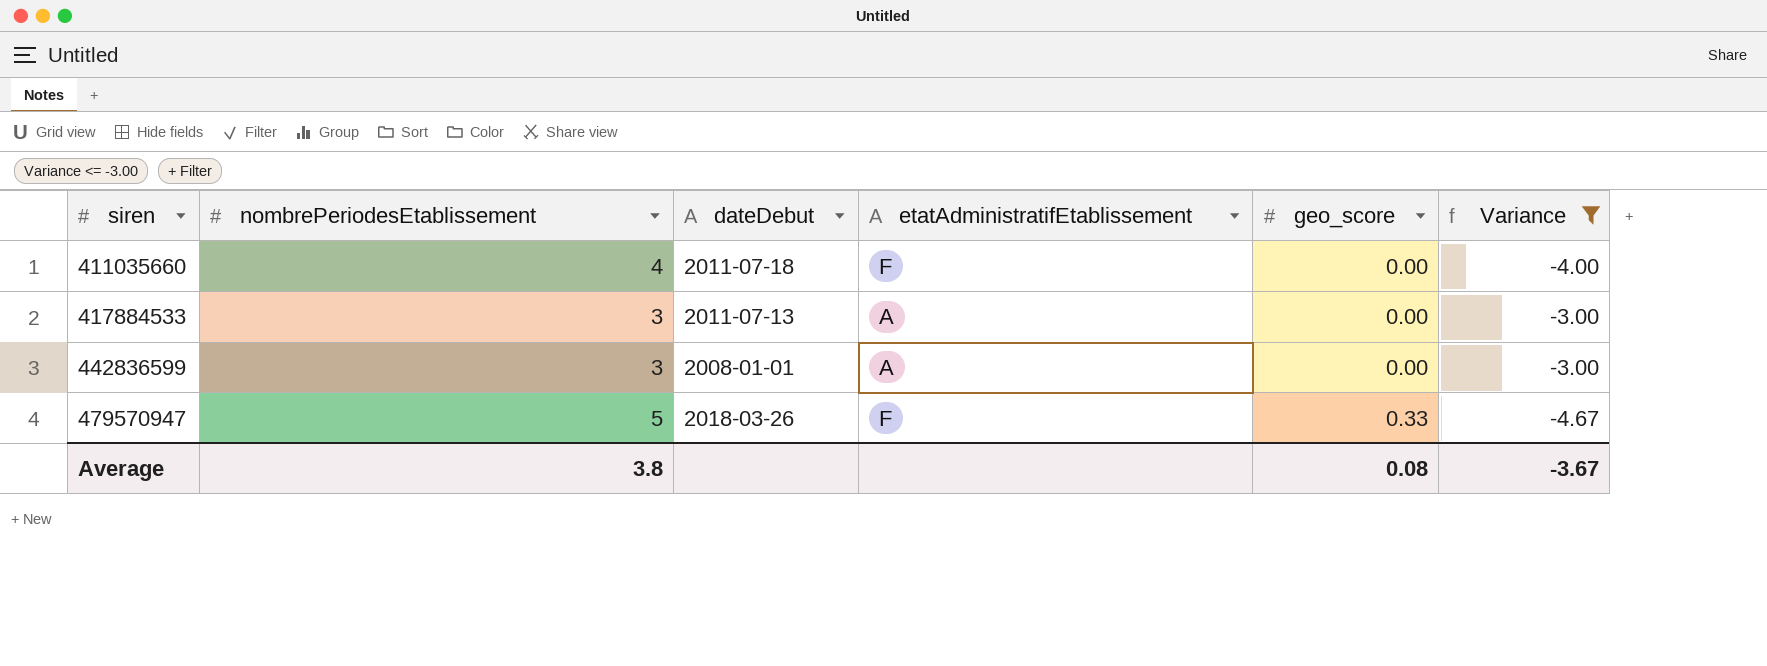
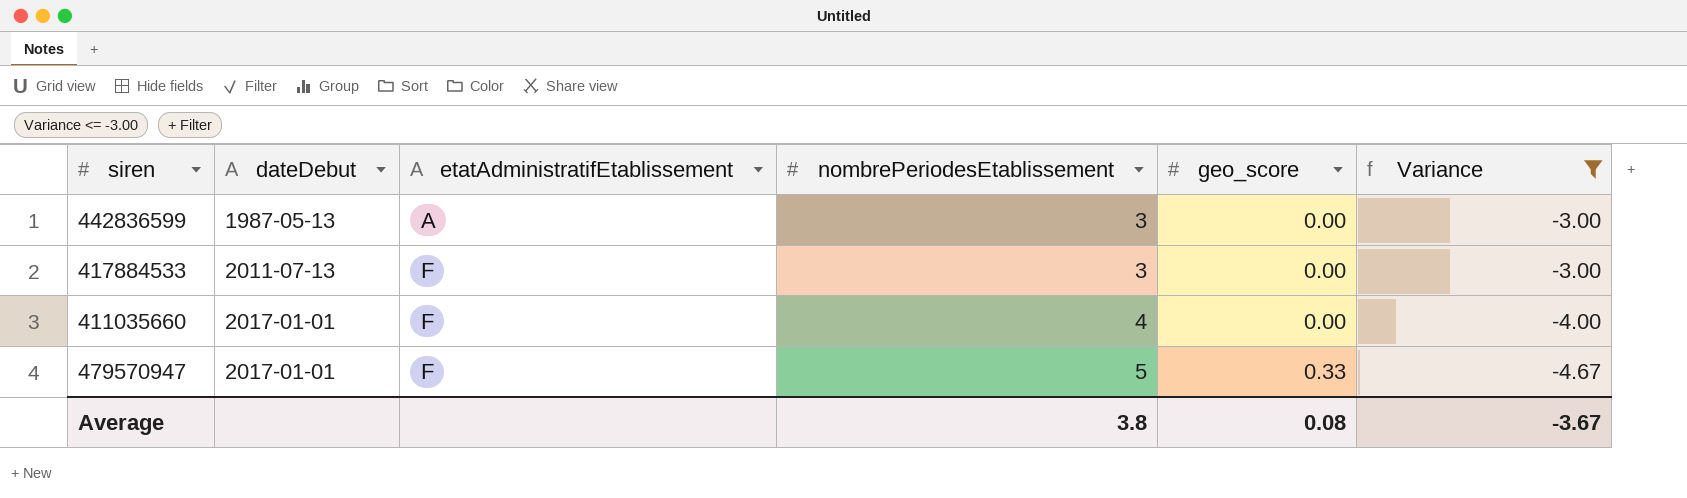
row order: siren ascending -> dateDebut ascending
column nombrePeriodesEtablissement | position: 2 -> 4
442836599 | dateDebut: 2008-01-01 -> 1987-05-13
417884533 | etatAdministratifEtablissement: A -> F
411035660 | dateDebut: 2011-07-18 -> 2017-01-01
479570947 | dateDebut: 2018-03-26 -> 2017-01-01

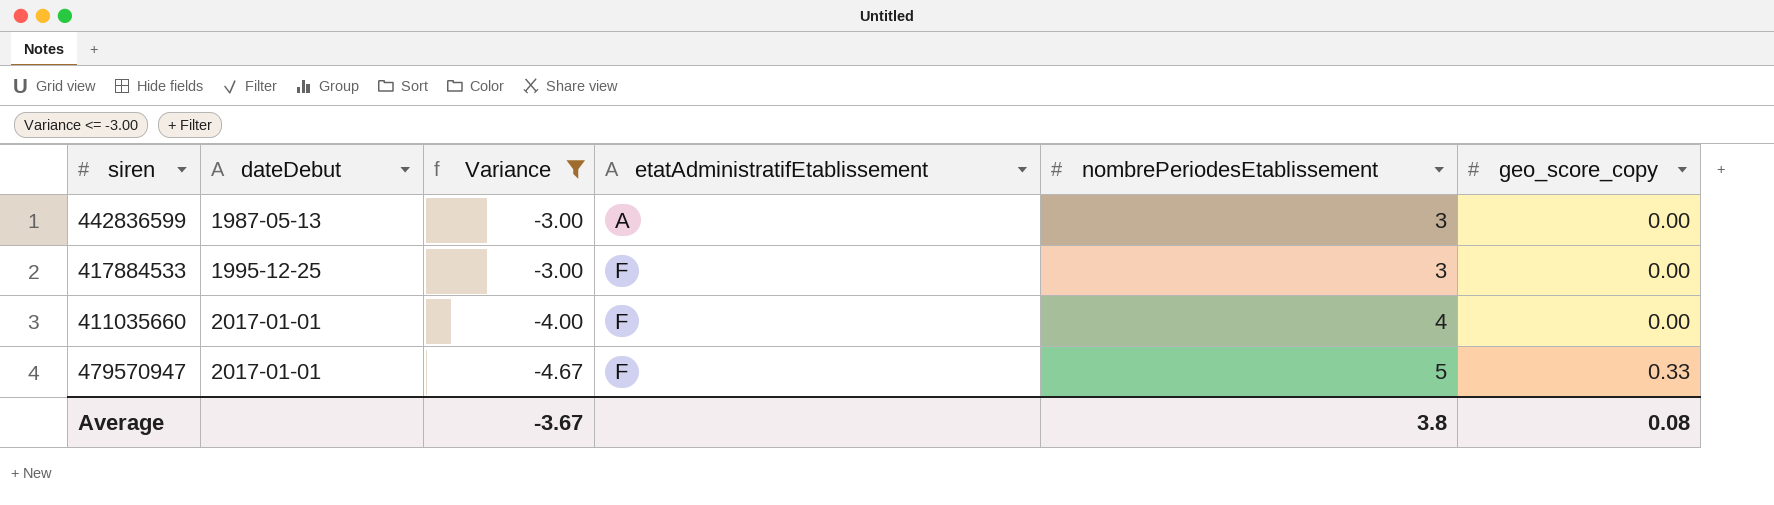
column Variance | position: 6 -> 3
column name: geo_score -> geo_score_copy
417884533 | dateDebut: 2011-07-13 -> 1995-12-25

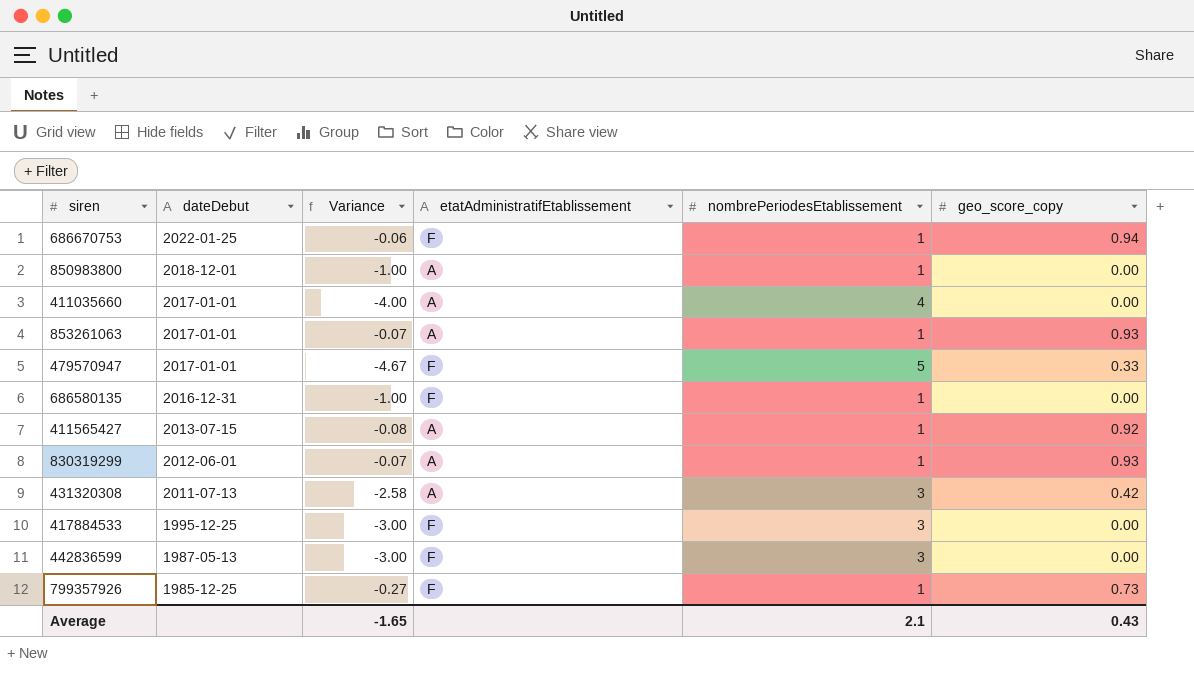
filter: Variance <= -3.00 -> none
row order: dateDebut ascending -> dateDebut descending
411035660 | etatAdministratifEtablissement: F -> A
442836599 | etatAdministratifEtablissement: A -> F
Average | Variance: -3.67 -> -1.65
Average | nombrePeriodesEtablissement: 3.8 -> 2.1
Average | geo_score_copy: 0.08 -> 0.43

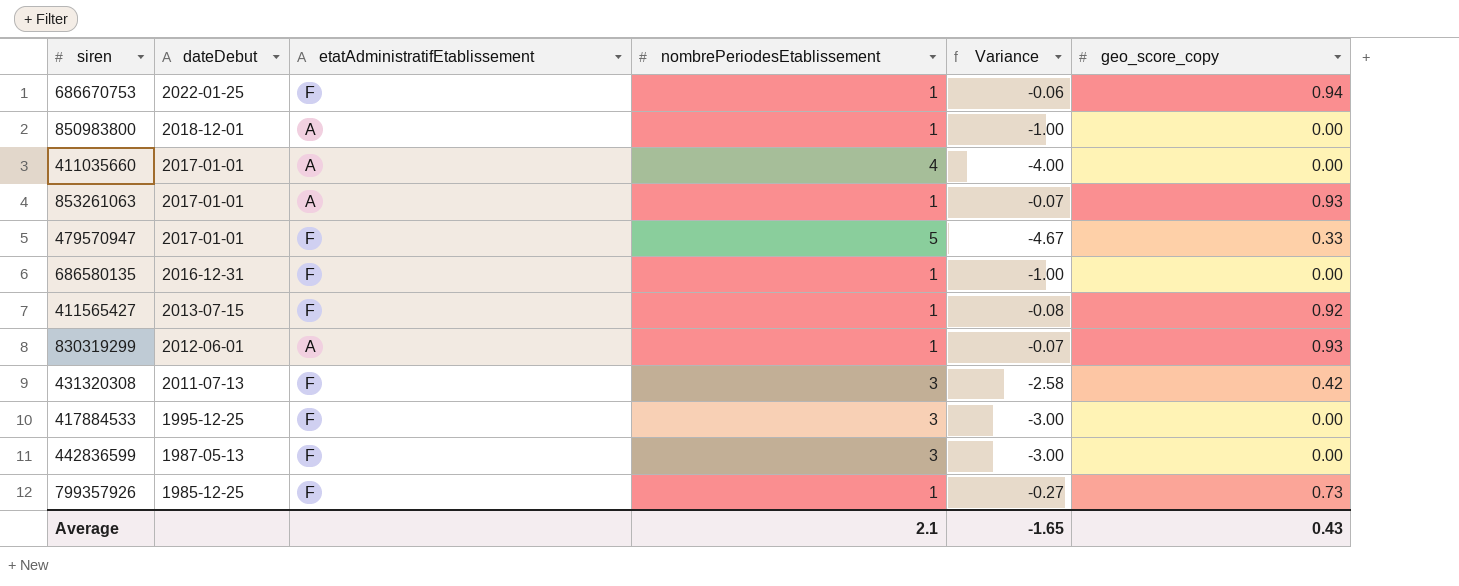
column Variance | position: 3 -> 5
411565427 | etatAdministratifEtablissement: A -> F
431320308 | etatAdministratifEtablissement: A -> F

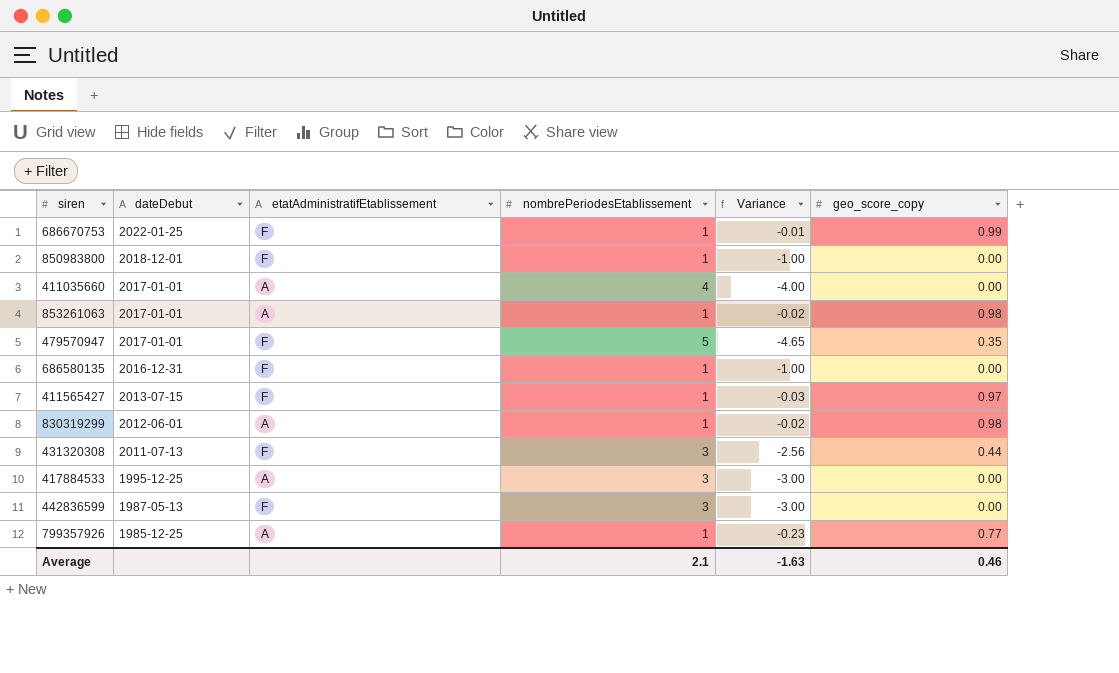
686670753 | Variance: -0.06 -> -0.01
686670753 | geo_score_copy: 0.94 -> 0.99
850983800 | etatAdministratifEtablissement: A -> F
853261063 | Variance: -0.07 -> -0.02
853261063 | geo_score_copy: 0.93 -> 0.98
479570947 | Variance: -4.67 -> -4.65
479570947 | geo_score_copy: 0.33 -> 0.35
411565427 | Variance: -0.08 -> -0.03
411565427 | geo_score_copy: 0.92 -> 0.97
830319299 | Variance: -0.07 -> -0.02
830319299 | geo_score_copy: 0.93 -> 0.98
431320308 | Variance: -2.58 -> -2.56
431320308 | geo_score_copy: 0.42 -> 0.44
417884533 | etatAdministratifEtablissement: F -> A
799357926 | etatAdministratifEtablissement: F -> A
799357926 | Variance: -0.27 -> -0.23
799357926 | geo_score_copy: 0.73 -> 0.77
Average | Variance: -1.65 -> -1.63
Average | geo_score_copy: 0.43 -> 0.46

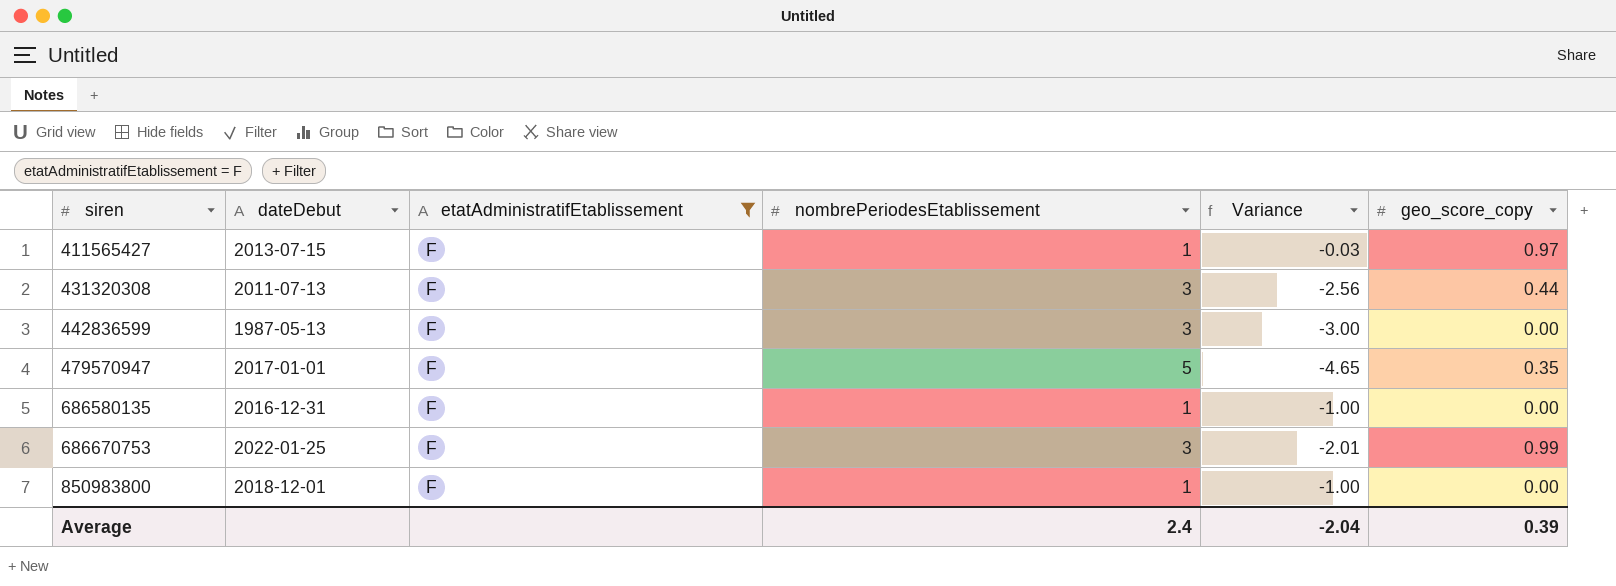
filter: none -> etatAdministratifEtablissement = F
row order: dateDebut descending -> siren ascending
686670753 | nombrePeriodesEtablissement: 1 -> 3
686670753 | Variance: -0.01 -> -2.01
Average | nombrePeriodesEtablissement: 2.1 -> 2.4
Average | Variance: -1.63 -> -2.04
Average | geo_score_copy: 0.46 -> 0.39

